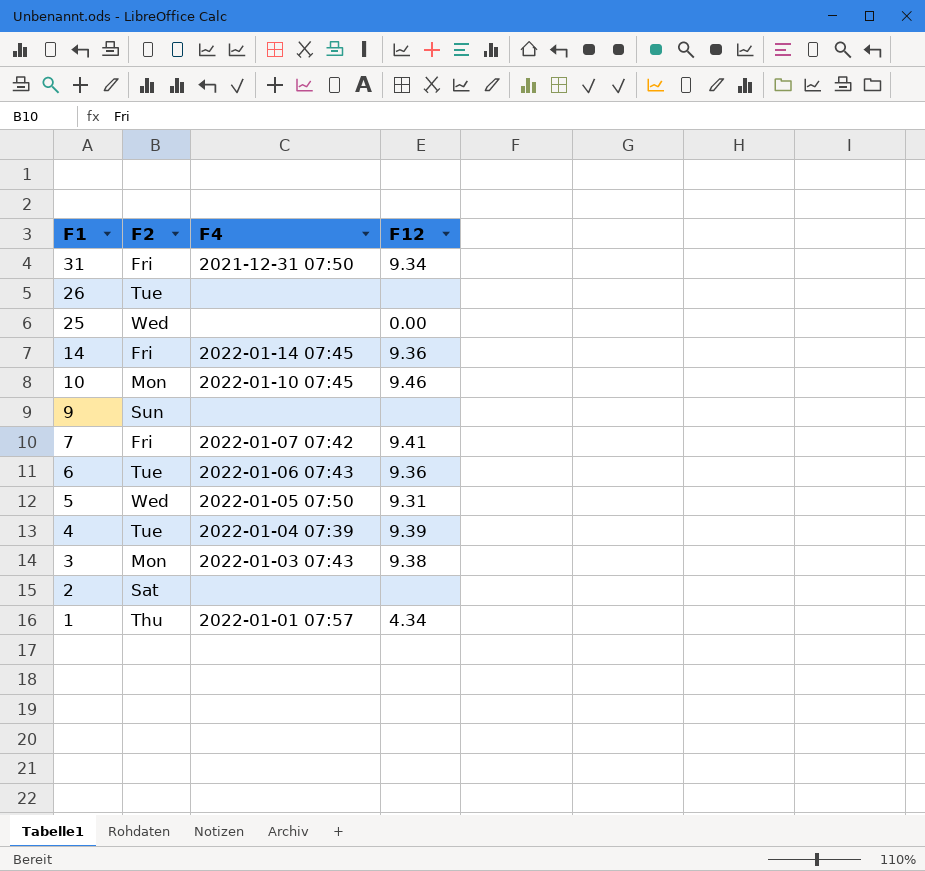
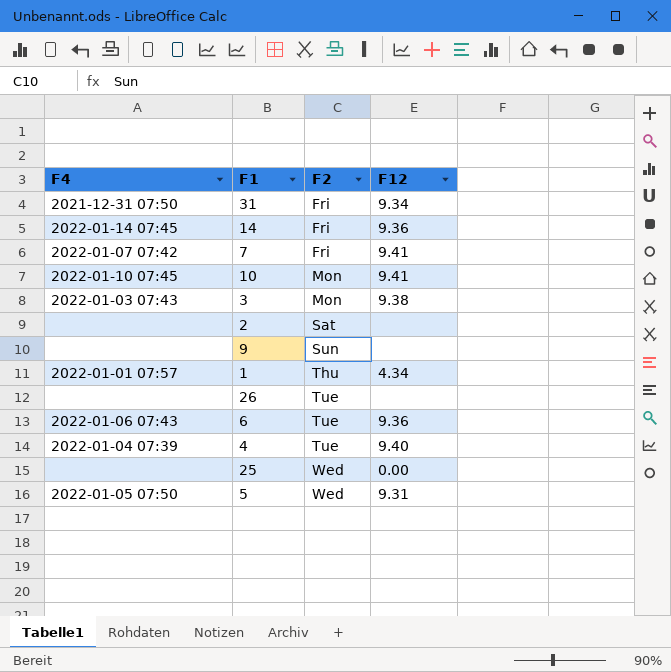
row order: F1 descending -> F2 ascending
column F4 | position: 3 -> 1
10 | F12: 9.46 -> 9.41
4 | F12: 9.39 -> 9.40

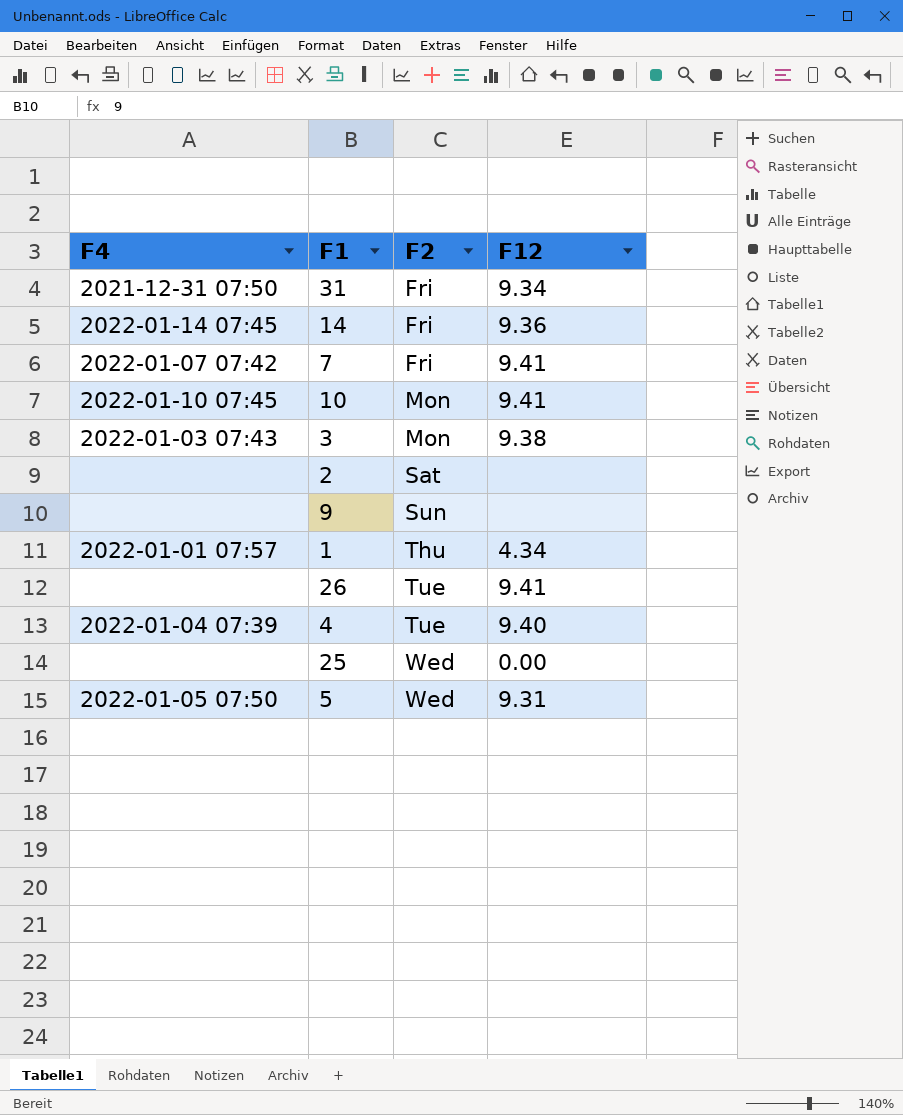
row 6: 2022-01-06 07:43 | Tue | 9.36 -> none
26 | F12: none -> 9.41

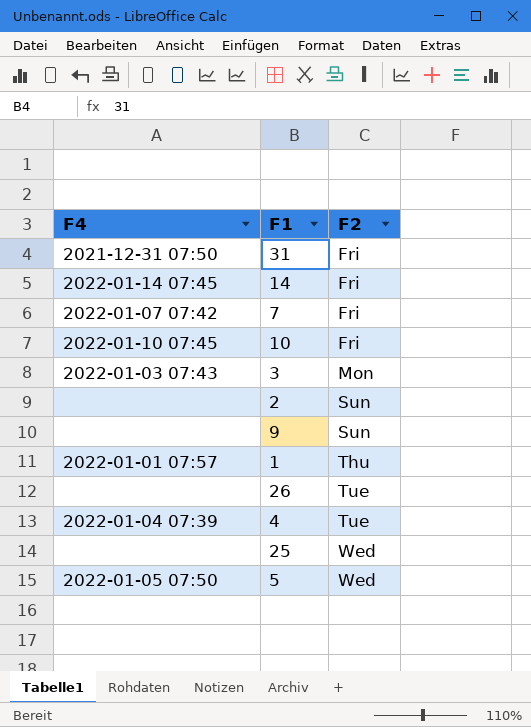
column F12 | position: 4 -> none
10 | F2: Mon -> Fri
2 | F2: Sat -> Sun

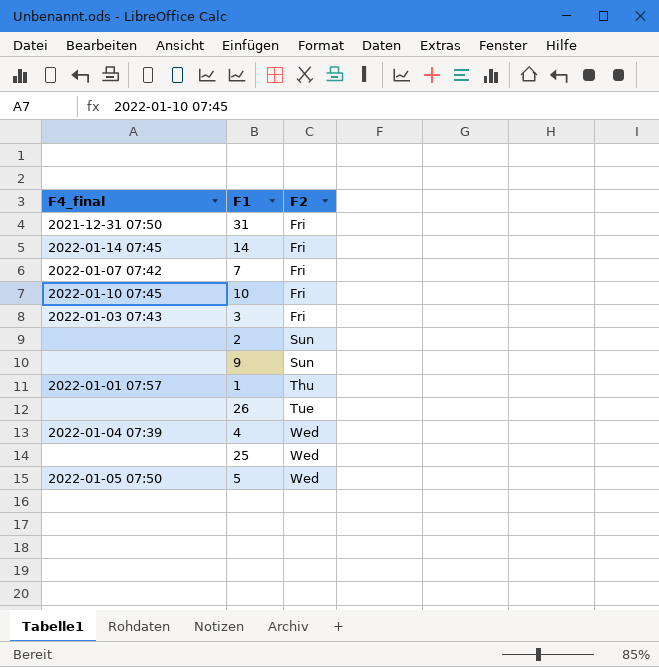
column name: F4 -> F4_final
3 | F2: Mon -> Fri
4 | F2: Tue -> Wed

